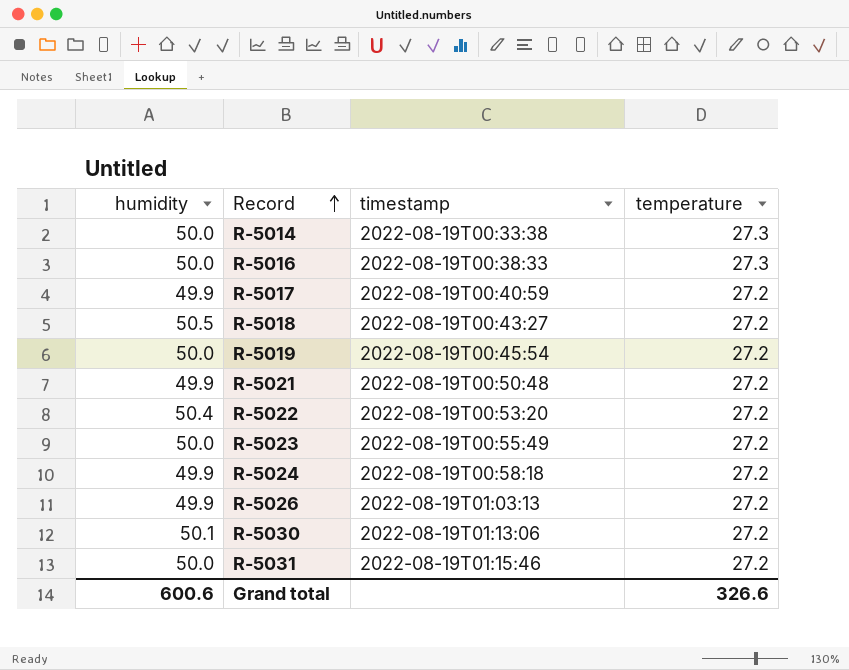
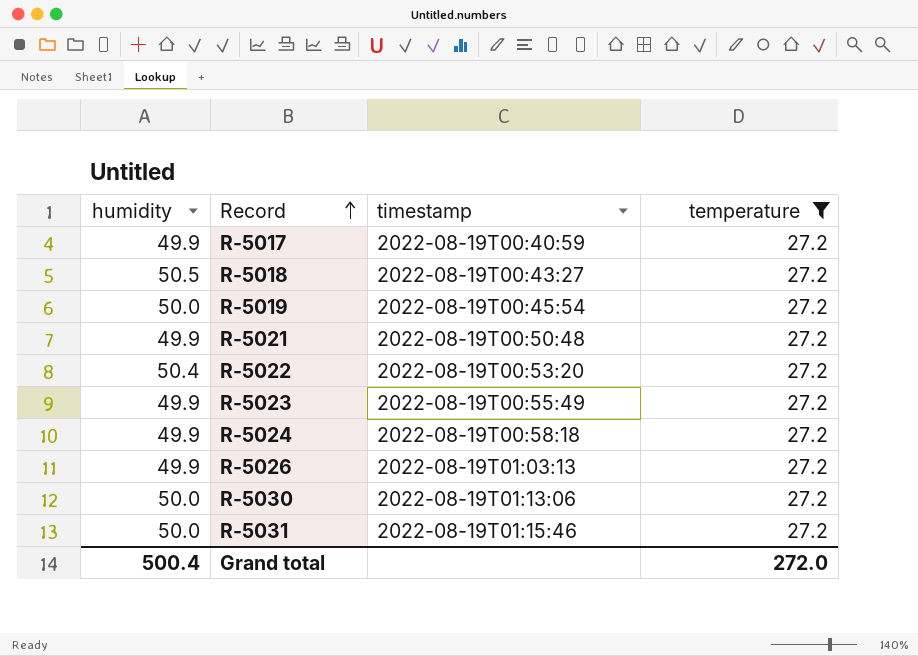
filter: none -> temperature = 27.2
R-5023 | humidity: 50.0 -> 49.9
R-5030 | humidity: 50.1 -> 50.0
Grand total | humidity: 600.6 -> 500.4
Grand total | temperature: 326.6 -> 272.0

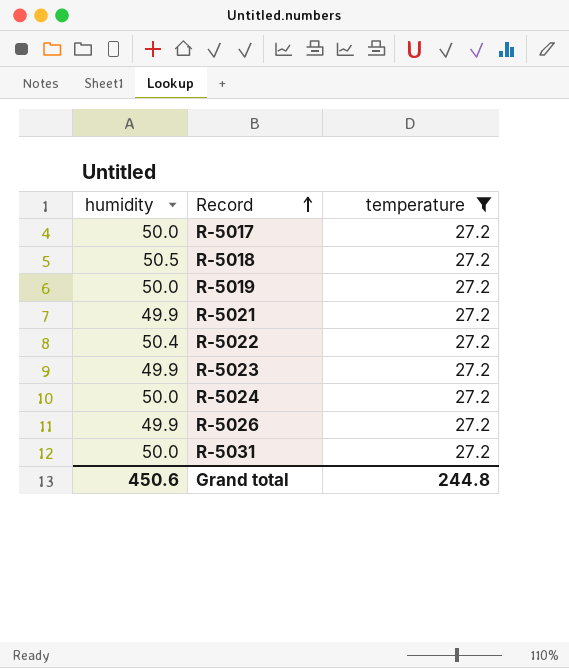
column timestamp | position: 3 -> none
row R-5030: 50.0 | 2022-08-19T01:13:06 | 27.2 -> none
R-5017 | humidity: 49.9 -> 50.0
R-5024 | humidity: 49.9 -> 50.0
Grand total | humidity: 500.4 -> 450.6
Grand total | temperature: 272.0 -> 244.8

